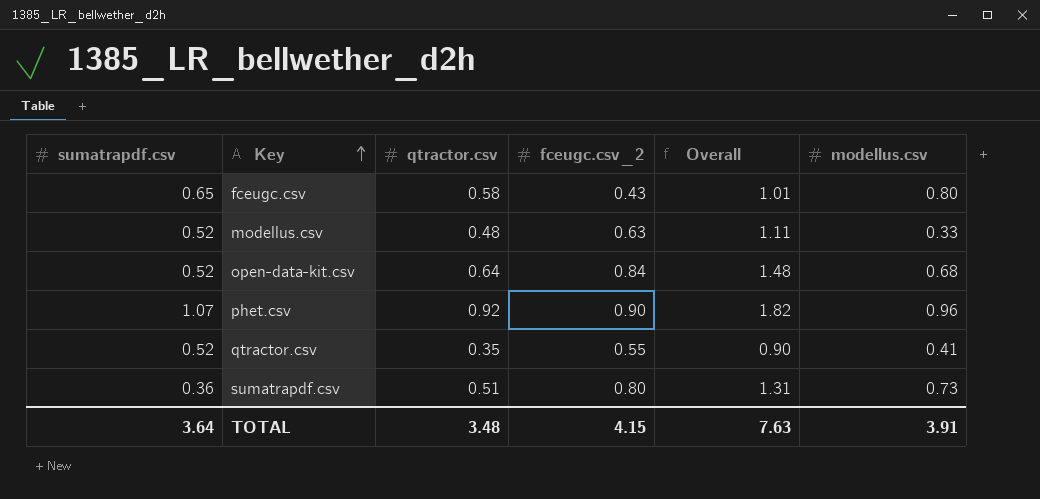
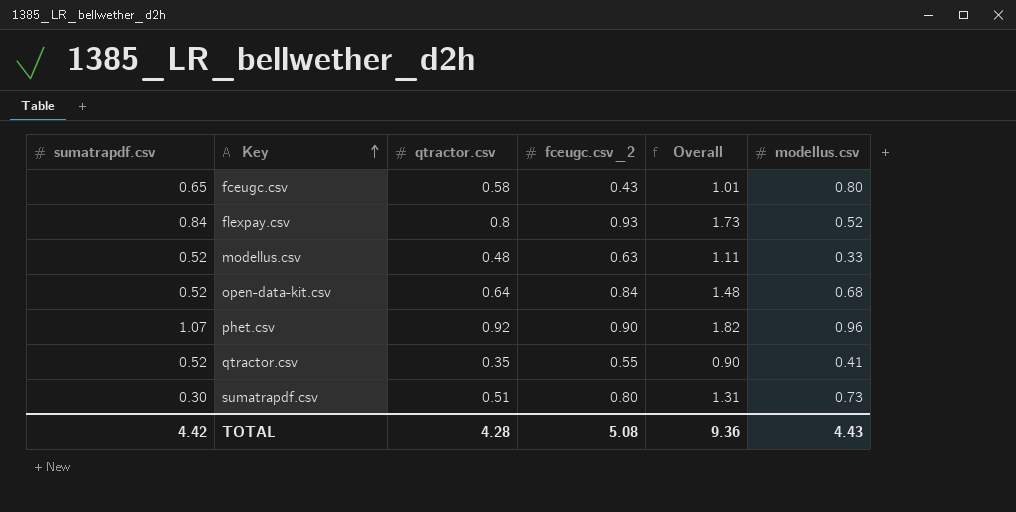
row flexpay.csv: none -> 0.84 | 0.8 | 0.93 | 1.73 | 0.52
sumatrapdf.csv | sumatrapdf.csv: 0.36 -> 0.30
TOTAL | sumatrapdf.csv: 3.64 -> 4.42
TOTAL | qtractor.csv: 3.48 -> 4.28
TOTAL | fceugc.csv_2: 4.15 -> 5.08
TOTAL | Overall: 7.63 -> 9.36
TOTAL | modellus.csv: 3.91 -> 4.43

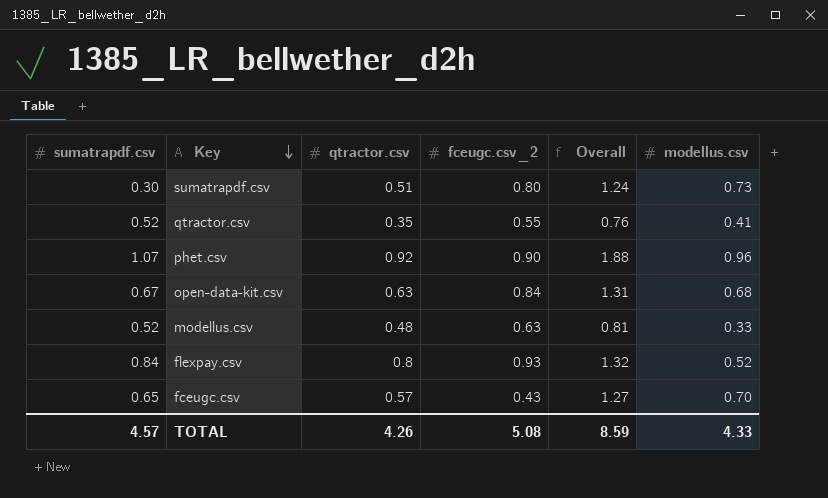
row order: Key ascending -> Key descending
column Overall | formula: [qtractor.csv] + [fceugc.csv_2] -> [qtractor.csv] + [modellus.csv]
open-data-kit.csv | sumatrapdf.csv: 0.52 -> 0.67
open-data-kit.csv | qtractor.csv: 0.64 -> 0.63
fceugc.csv | qtractor.csv: 0.58 -> 0.57
fceugc.csv | modellus.csv: 0.80 -> 0.70
TOTAL | sumatrapdf.csv: 4.42 -> 4.57
TOTAL | qtractor.csv: 4.28 -> 4.26
TOTAL | Overall: 9.36 -> 8.59
TOTAL | modellus.csv: 4.43 -> 4.33

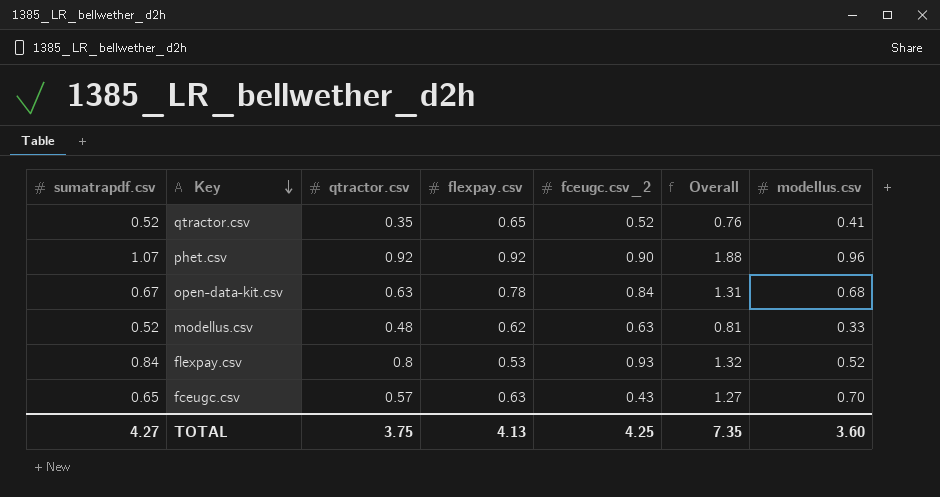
column flexpay.csv | position: none -> 4
row sumatrapdf.csv: 0.30 | 0.51 | 0.80 | 1.24 | 0.73 -> none
qtractor.csv | fceugc.csv_2: 0.55 -> 0.52
TOTAL | sumatrapdf.csv: 4.57 -> 4.27
TOTAL | qtractor.csv: 4.26 -> 3.75
TOTAL | fceugc.csv_2: 5.08 -> 4.25
TOTAL | Overall: 8.59 -> 7.35
TOTAL | modellus.csv: 4.33 -> 3.60

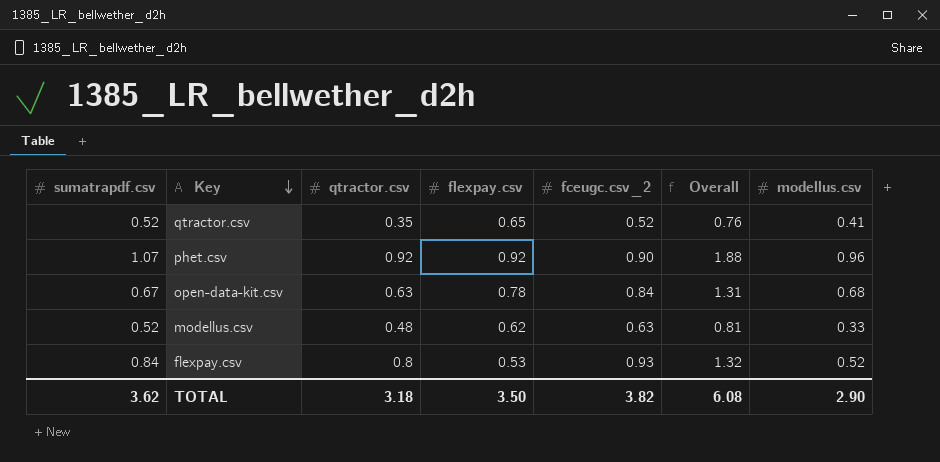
row fceugc.csv: 0.65 | 0.57 | 0.63 | 0.43 | 1.27 | 0.70 -> none
TOTAL | sumatrapdf.csv: 4.27 -> 3.62
TOTAL | qtractor.csv: 3.75 -> 3.18
TOTAL | flexpay.csv: 4.13 -> 3.50
TOTAL | fceugc.csv_2: 4.25 -> 3.82
TOTAL | Overall: 7.35 -> 6.08
TOTAL | modellus.csv: 3.60 -> 2.90

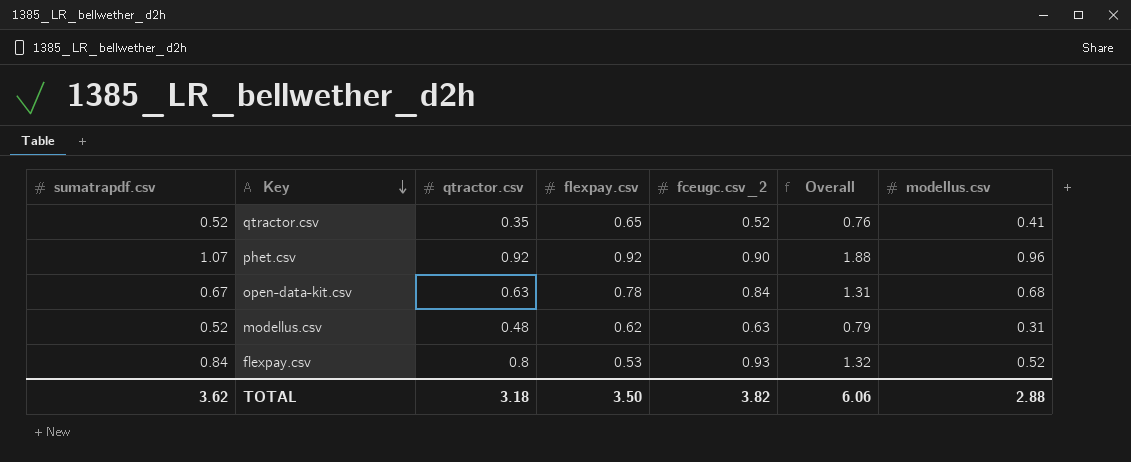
modellus.csv | Overall: 0.81 -> 0.79
modellus.csv | modellus.csv: 0.33 -> 0.31
TOTAL | Overall: 6.08 -> 6.06
TOTAL | modellus.csv: 2.90 -> 2.88

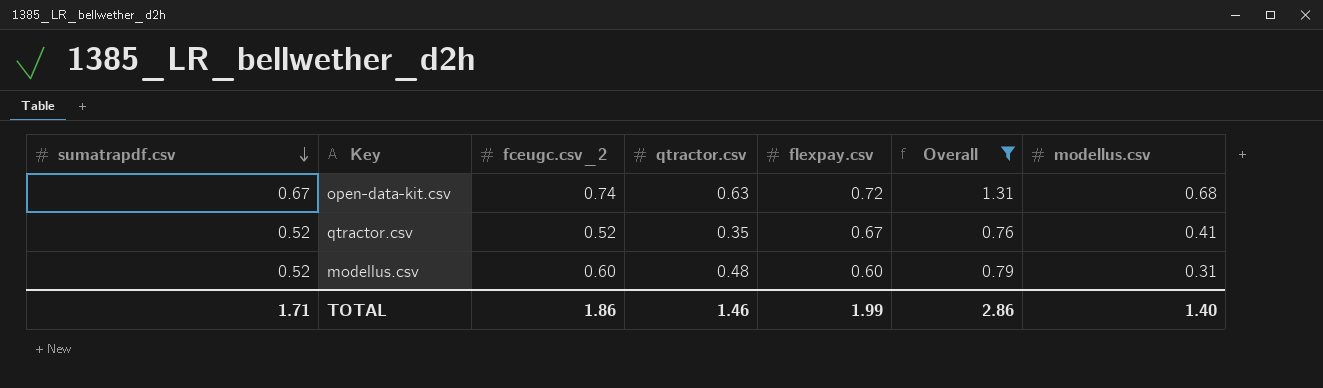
filter: none -> Overall <= 1.31
row order: Key descending -> sumatrapdf.csv descending
column fceugc.csv_2 | position: 5 -> 3
open-data-kit.csv | fceugc.csv_2: 0.84 -> 0.74
open-data-kit.csv | flexpay.csv: 0.78 -> 0.72
qtractor.csv | flexpay.csv: 0.65 -> 0.67
modellus.csv | fceugc.csv_2: 0.63 -> 0.60
modellus.csv | flexpay.csv: 0.62 -> 0.60
TOTAL | sumatrapdf.csv: 3.62 -> 1.71
TOTAL | fceugc.csv_2: 3.82 -> 1.86
TOTAL | qtractor.csv: 3.18 -> 1.46
TOTAL | flexpay.csv: 3.50 -> 1.99
TOTAL | Overall: 6.06 -> 2.86
TOTAL | modellus.csv: 2.88 -> 1.40

